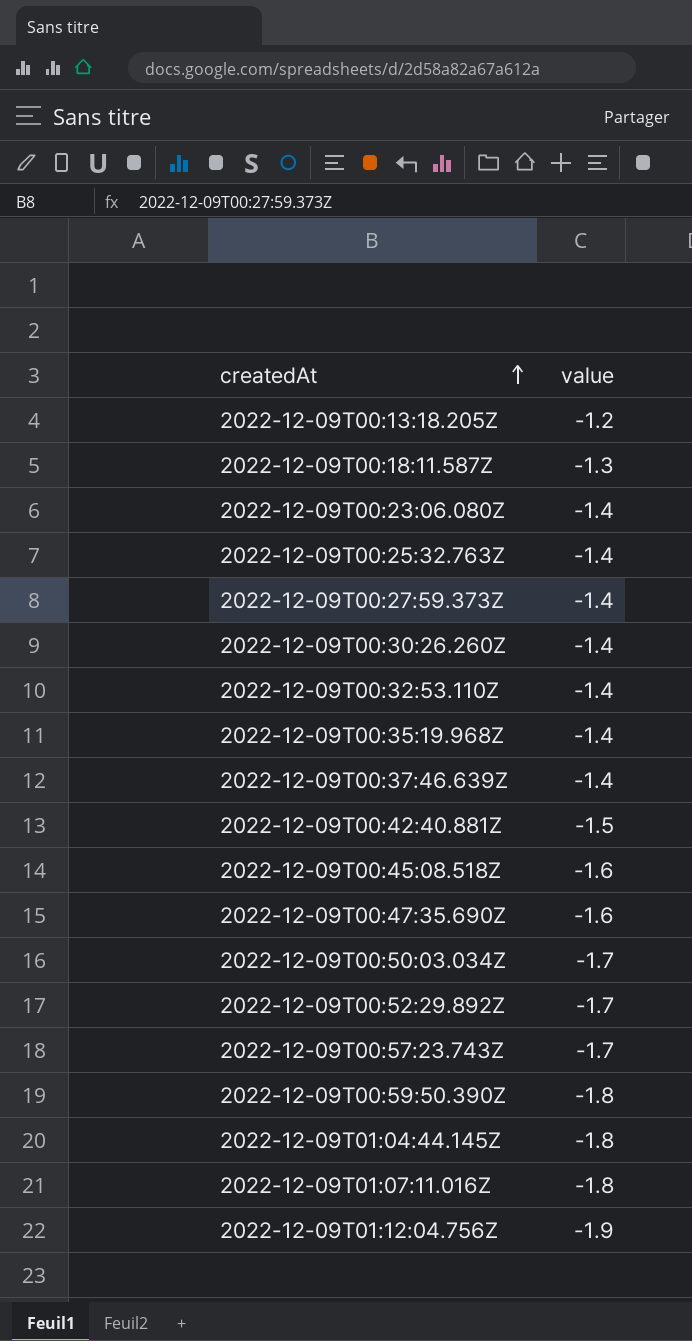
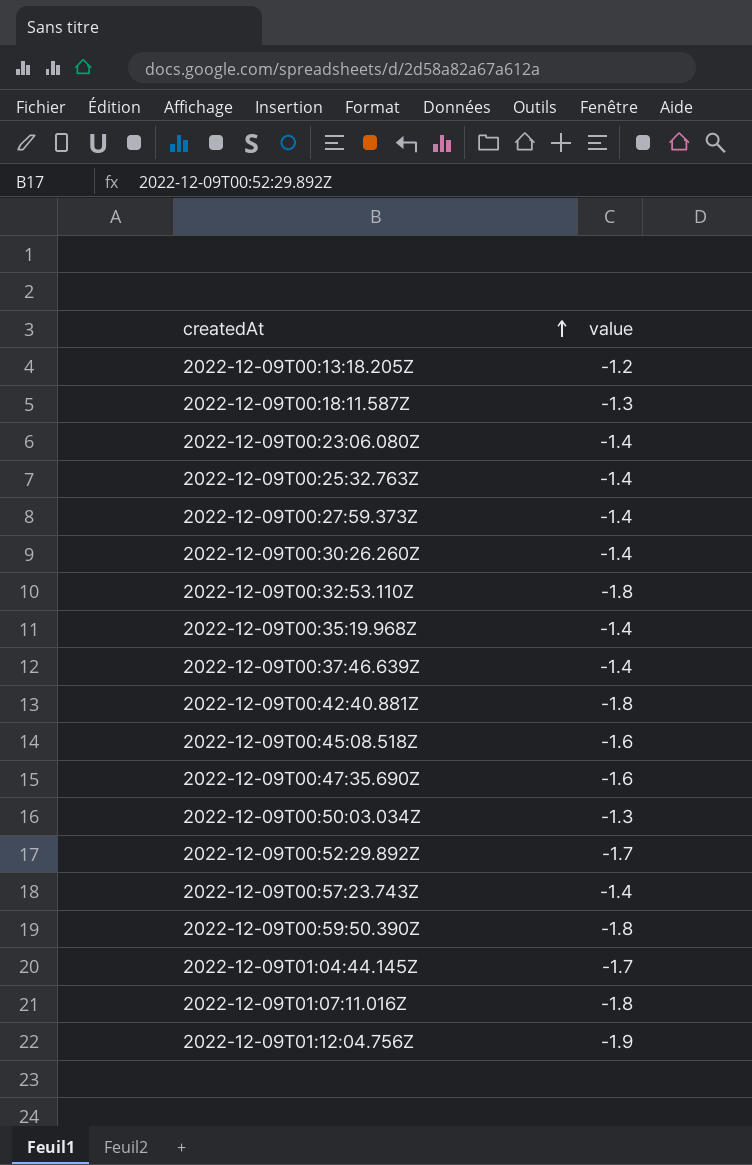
2022-12-09T00:32:53.110Z | value: -1.4 -> -1.8
2022-12-09T00:42:40.881Z | value: -1.5 -> -1.8
2022-12-09T00:50:03.034Z | value: -1.7 -> -1.3
2022-12-09T00:57:23.743Z | value: -1.7 -> -1.4
2022-12-09T01:04:44.145Z | value: -1.8 -> -1.7

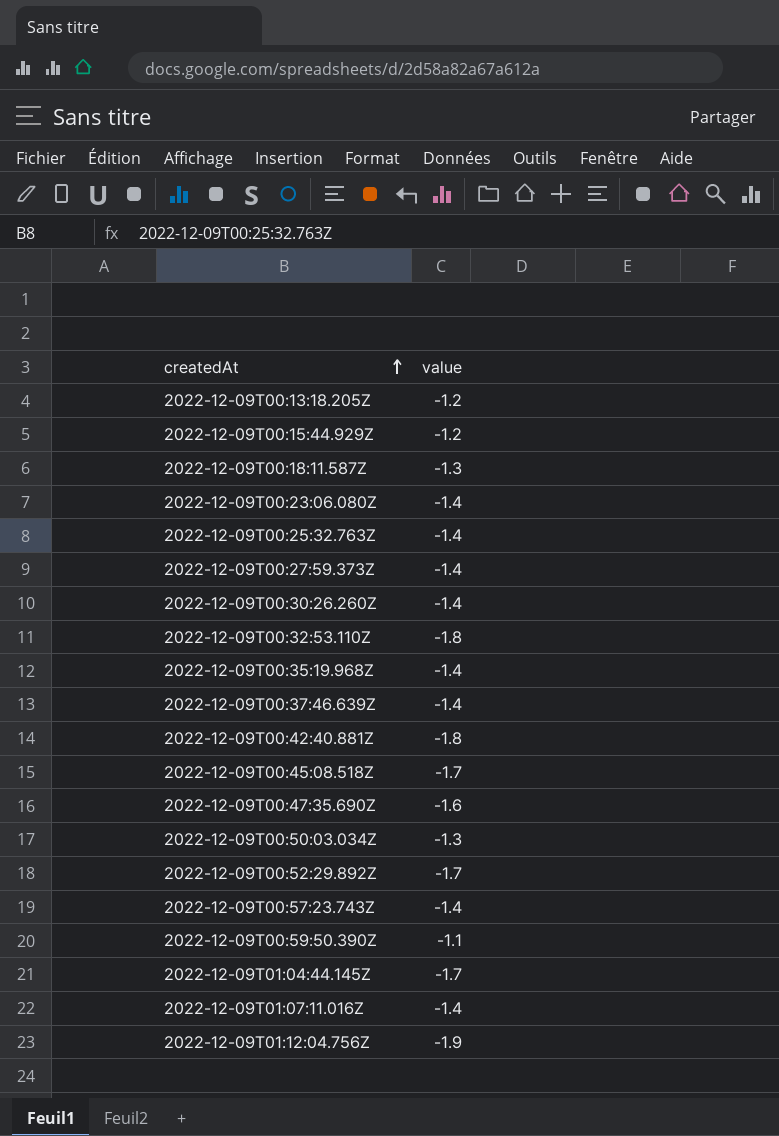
row 2022-12-09T00:15:44.929Z: none -> -1.2
2022-12-09T00:45:08.518Z | value: -1.6 -> -1.7
2022-12-09T00:59:50.390Z | value: -1.8 -> -1.1
2022-12-09T01:07:11.016Z | value: -1.8 -> -1.4

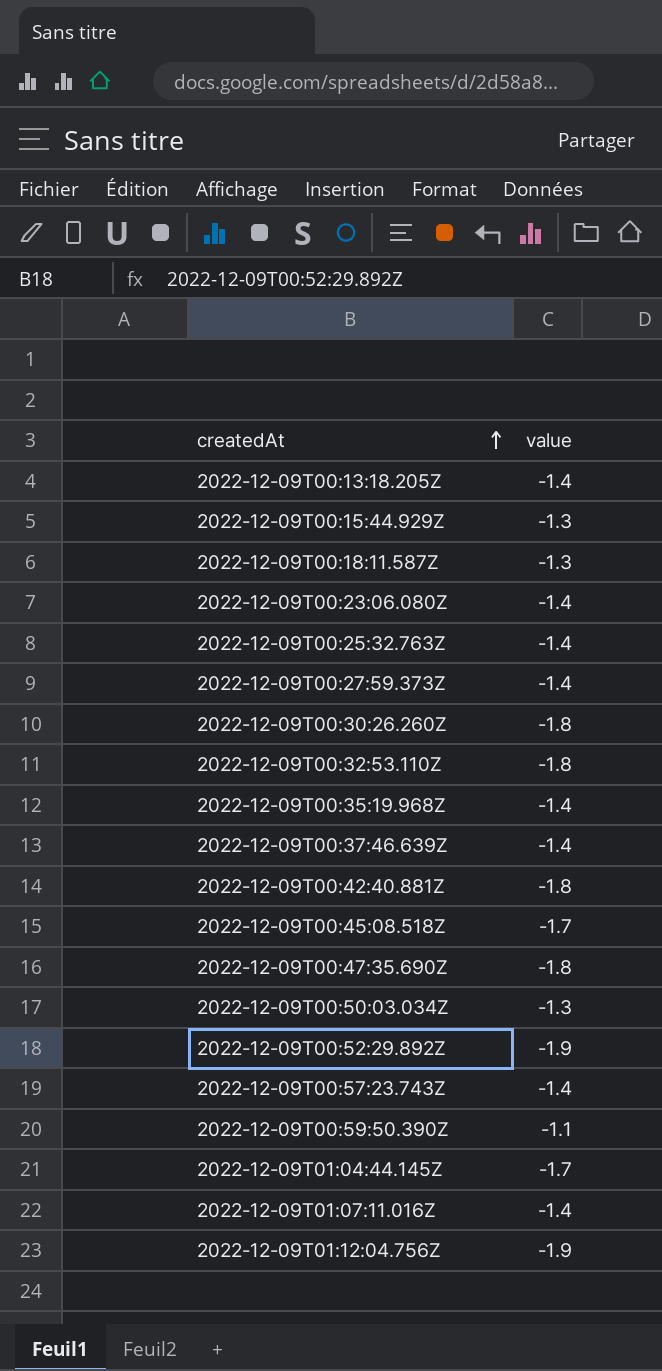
2022-12-09T00:13:18.205Z | value: -1.2 -> -1.4
2022-12-09T00:15:44.929Z | value: -1.2 -> -1.3
2022-12-09T00:30:26.260Z | value: -1.4 -> -1.8
2022-12-09T00:47:35.690Z | value: -1.6 -> -1.8
2022-12-09T00:52:29.892Z | value: -1.7 -> -1.9

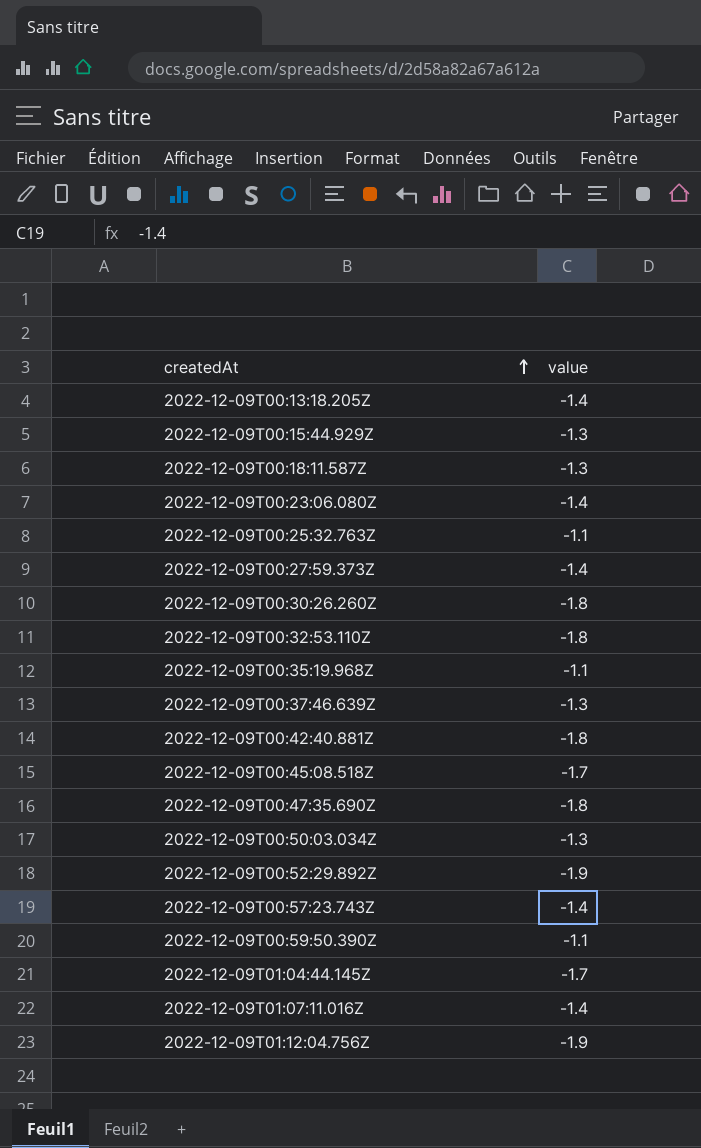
2022-12-09T00:25:32.763Z | value: -1.4 -> -1.1
2022-12-09T00:35:19.968Z | value: -1.4 -> -1.1
2022-12-09T00:37:46.639Z | value: -1.4 -> -1.3

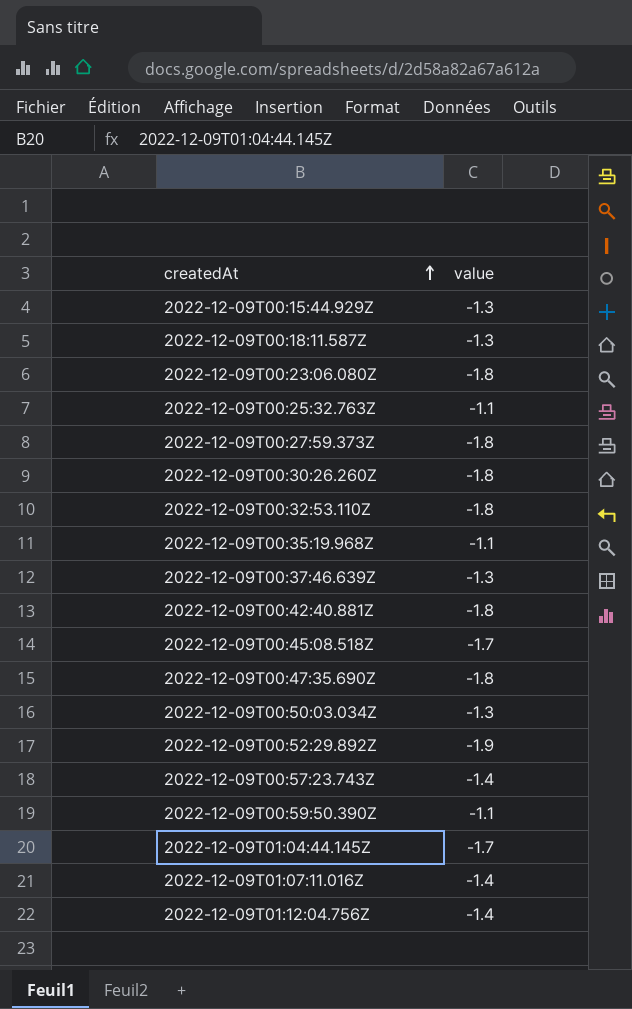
row 2022-12-09T00:13:18.205Z: -1.4 -> none
2022-12-09T00:23:06.080Z | value: -1.4 -> -1.8
2022-12-09T00:27:59.373Z | value: -1.4 -> -1.8
2022-12-09T01:12:04.756Z | value: -1.9 -> -1.4

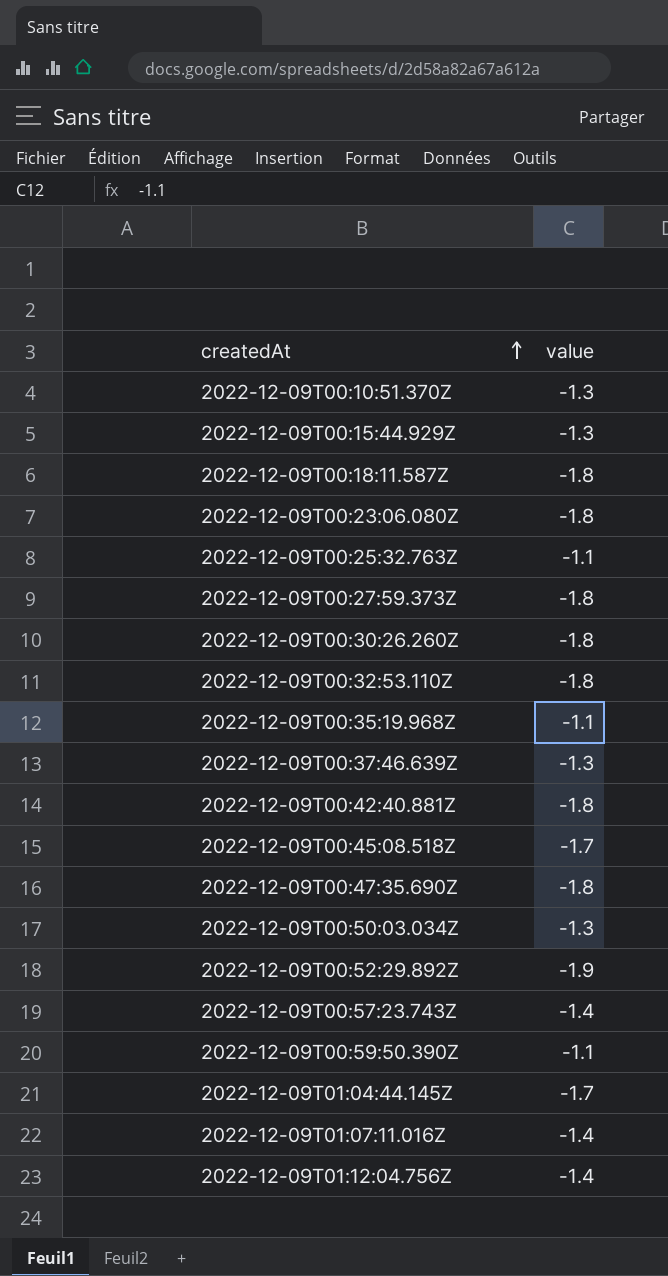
row 2022-12-09T00:10:51.370Z: none -> -1.3
2022-12-09T00:18:11.587Z | value: -1.3 -> -1.8

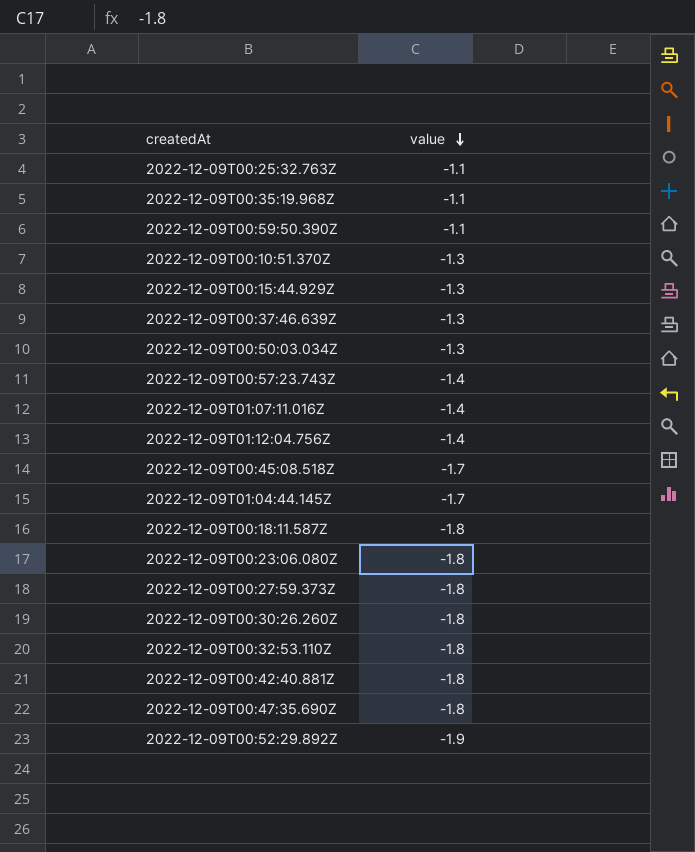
row order: createdAt ascending -> value descending

